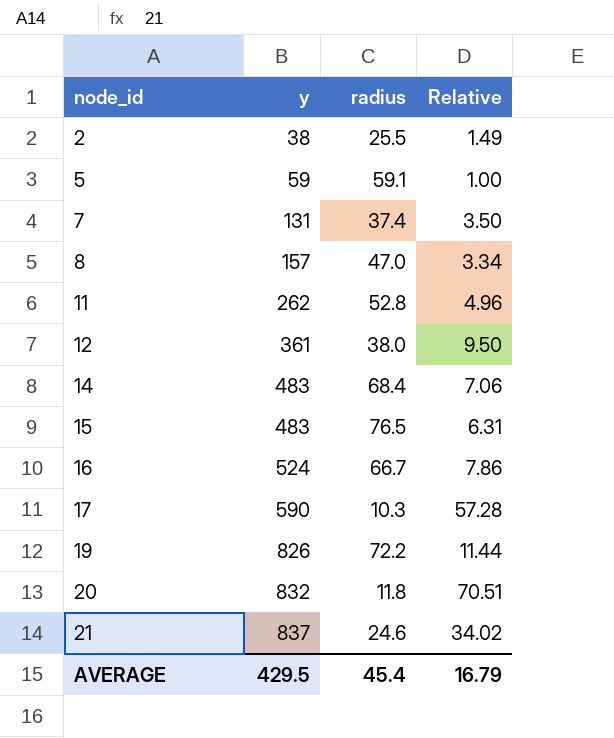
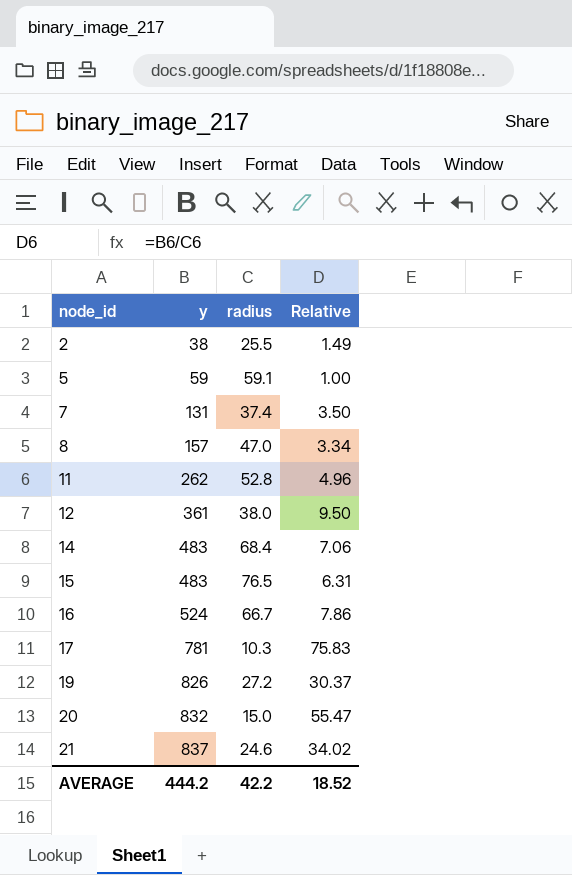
17 | y: 590 -> 781
17 | Relative: 57.28 -> 75.83
19 | radius: 72.2 -> 27.2
19 | Relative: 11.44 -> 30.37
20 | radius: 11.8 -> 15.0
20 | Relative: 70.51 -> 55.47
AVERAGE | y: 429.5 -> 444.2
AVERAGE | radius: 45.4 -> 42.2
AVERAGE | Relative: 16.79 -> 18.52

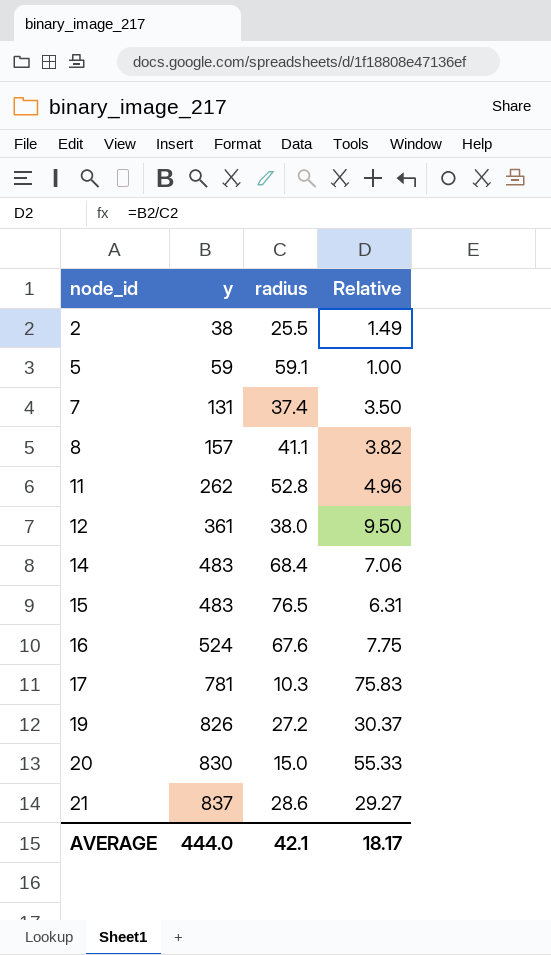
8 | radius: 47.0 -> 41.1
8 | Relative: 3.34 -> 3.82
16 | radius: 66.7 -> 67.6
16 | Relative: 7.86 -> 7.75
20 | y: 832 -> 830
20 | Relative: 55.47 -> 55.33
21 | radius: 24.6 -> 28.6
21 | Relative: 34.02 -> 29.27
AVERAGE | y: 444.2 -> 444.0
AVERAGE | radius: 42.2 -> 42.1
AVERAGE | Relative: 18.52 -> 18.17

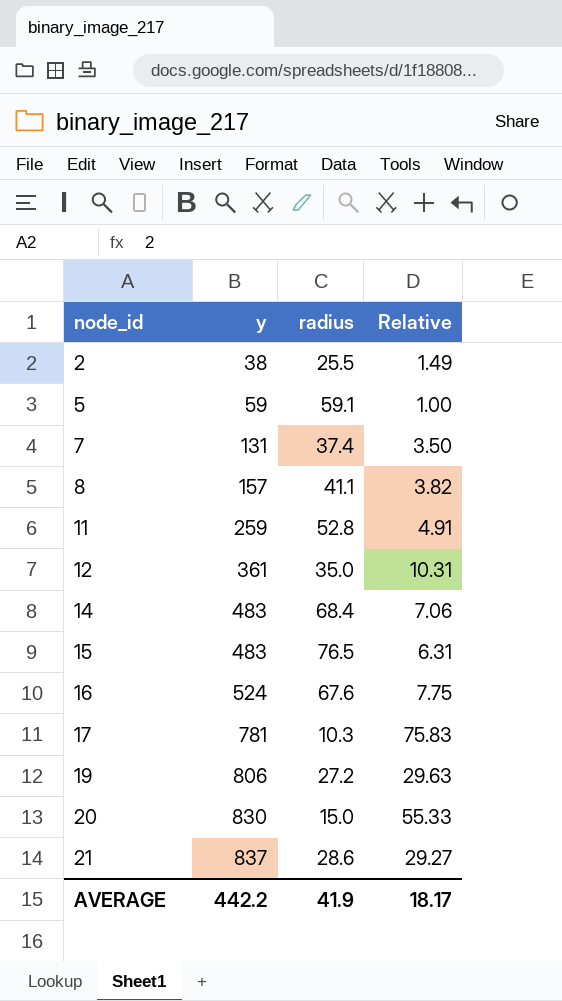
11 | y: 262 -> 259
11 | Relative: 4.96 -> 4.91
12 | radius: 38.0 -> 35.0
12 | Relative: 9.50 -> 10.31
19 | y: 826 -> 806
19 | Relative: 30.37 -> 29.63
AVERAGE | y: 444.0 -> 442.2
AVERAGE | radius: 42.1 -> 41.9

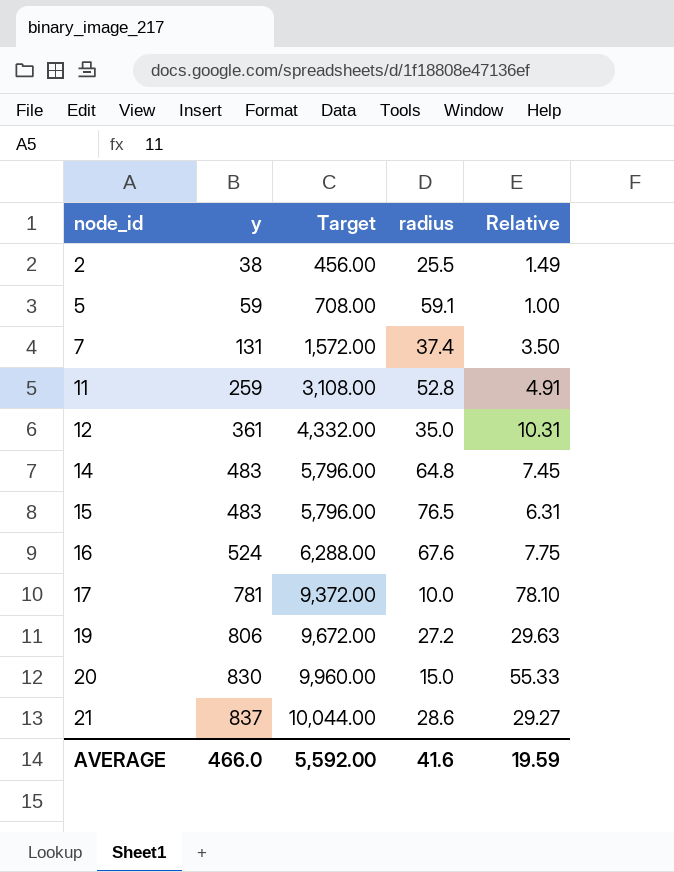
column Target | formula: none -> [y] * 12
row 8: 157 | 41.1 | 3.82 -> none
14 | radius: 68.4 -> 64.8
14 | Relative: 7.06 -> 7.45
17 | radius: 10.3 -> 10.0
17 | Relative: 75.83 -> 78.10
AVERAGE | y: 442.2 -> 466.0
AVERAGE | radius: 41.9 -> 41.6
AVERAGE | Relative: 18.17 -> 19.59

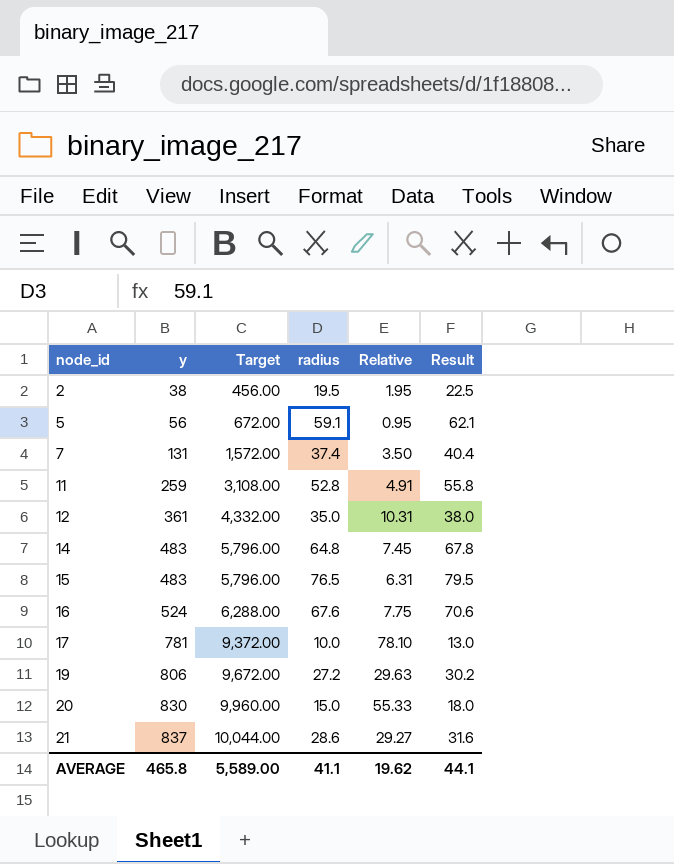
column Result | formula: none -> [radius] + 3
2 | radius: 25.5 -> 19.5
2 | Relative: 1.49 -> 1.95
5 | y: 59 -> 56
5 | Target: 708.00 -> 672.00
5 | Relative: 1.00 -> 0.95
AVERAGE | y: 466.0 -> 465.8
AVERAGE | Target: 5,592.00 -> 5,589.00
AVERAGE | radius: 41.6 -> 41.1
AVERAGE | Relative: 19.59 -> 19.62

